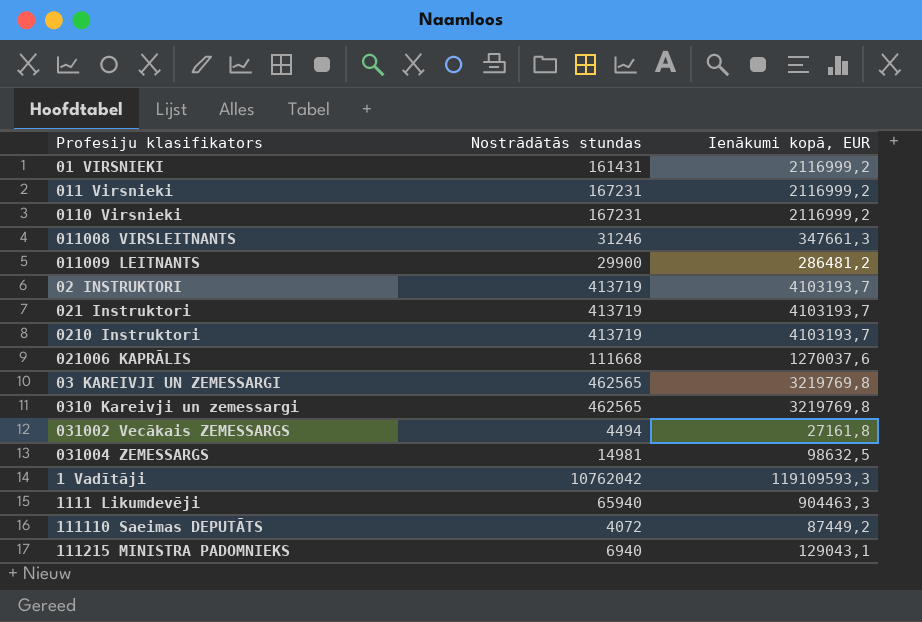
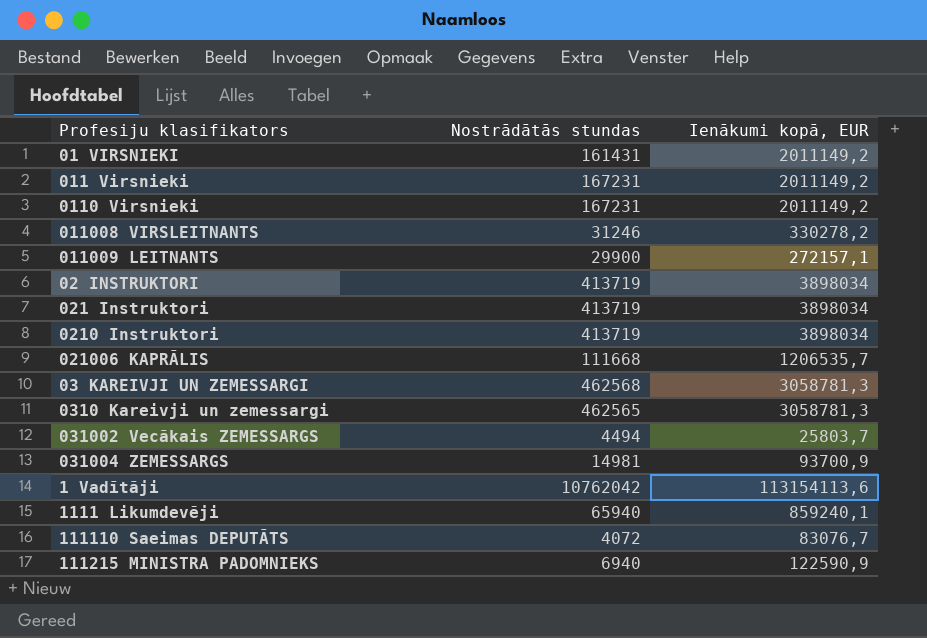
01 VIRSNIEKI | Ienākumi kopā, EUR: 2116999,2 -> 2011149,2
011 Virsnieki | Ienākumi kopā, EUR: 2116999,2 -> 2011149,2
0110 Virsnieki | Ienākumi kopā, EUR: 2116999,2 -> 2011149,2
011008 VIRSLEITNANTS | Ienākumi kopā, EUR: 347661,3 -> 330278,2
011009 LEITNANTS | Ienākumi kopā, EUR: 286481,2 -> 272157,1
02 INSTRUKTORI | Ienākumi kopā, EUR: 4103193,7 -> 3898034
021 Instruktori | Ienākumi kopā, EUR: 4103193,7 -> 3898034
0210 Instruktori | Ienākumi kopā, EUR: 4103193,7 -> 3898034
021006 KAPRĀLIS | Ienākumi kopā, EUR: 1270037,6 -> 1206535,7
03 KAREIVJI UN ZEMESSARGI | Nostrādātās stundas: 462565 -> 462568
03 KAREIVJI UN ZEMESSARGI | Ienākumi kopā, EUR: 3219769,8 -> 3058781,3
0310 Kareivji un zemessargi | Ienākumi kopā, EUR: 3219769,8 -> 3058781,3
031002 Vecākais ZEMESSARGS | Ienākumi kopā, EUR: 27161,8 -> 25803,7
031004 ZEMESSARGS | Ienākumi kopā, EUR: 98632,5 -> 93700,9
1 Vadītāji | Ienākumi kopā, EUR: 119109593,3 -> 113154113,6
1111 Likumdevēji | Ienākumi kopā, EUR: 904463,3 -> 859240,1
111110 Saeimas DEPUTĀTS | Ienākumi kopā, EUR: 87449,2 -> 83076,7
111215 MINISTRA PADOMNIEKS | Ienākumi kopā, EUR: 129043,1 -> 122590,9

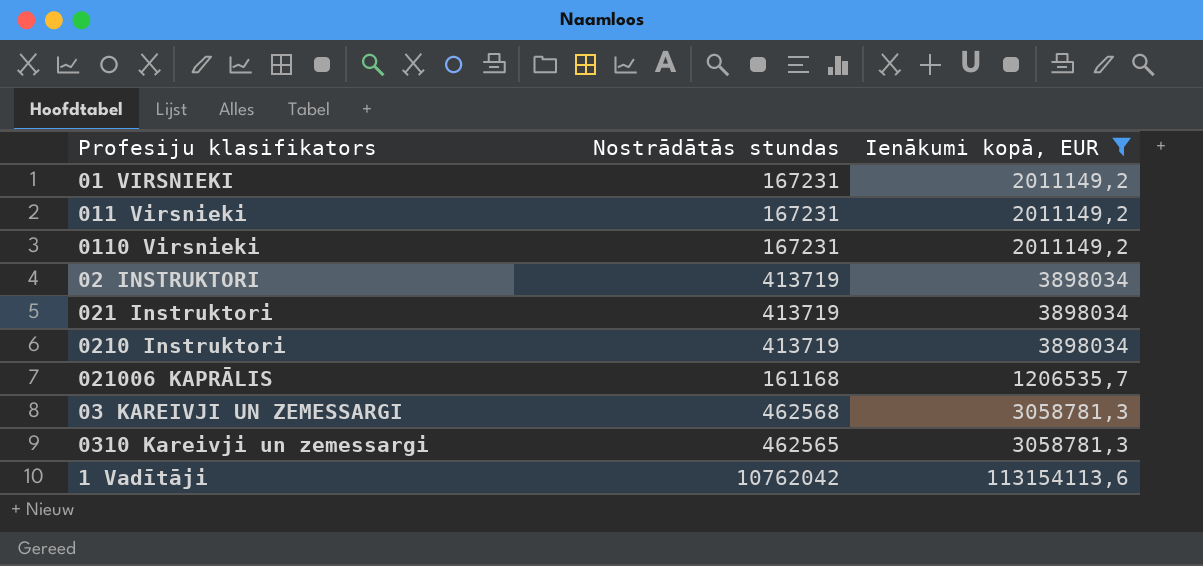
filter: none -> Ienākumi kopā, EUR >= 1206535,7
01 VIRSNIEKI | Nostrādātās stundas: 161431 -> 167231
021006 KAPRĀLIS | Nostrādātās stundas: 111668 -> 161168

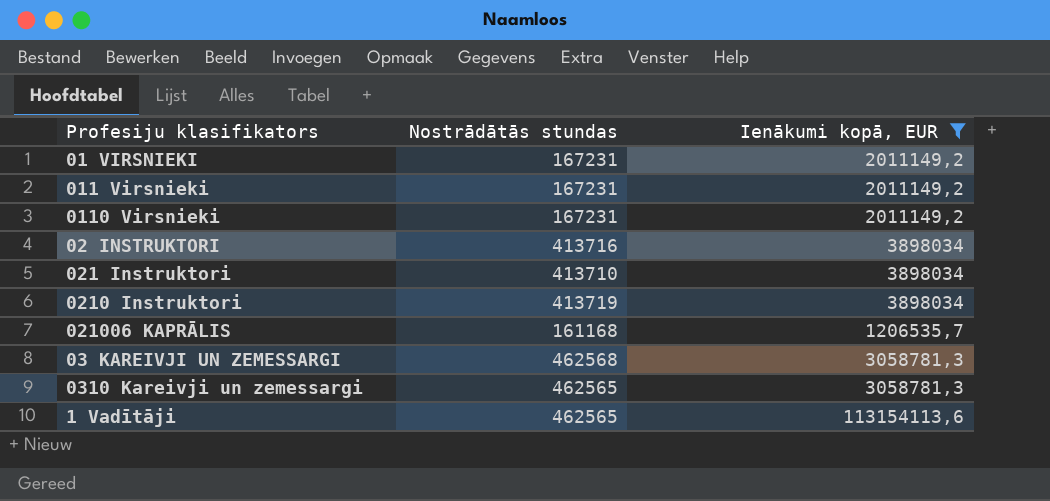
02 INSTRUKTORI | Nostrādātās stundas: 413719 -> 413716
021 Instruktori | Nostrādātās stundas: 413719 -> 413710
1 Vadītāji | Nostrādātās stundas: 10762042 -> 462565

